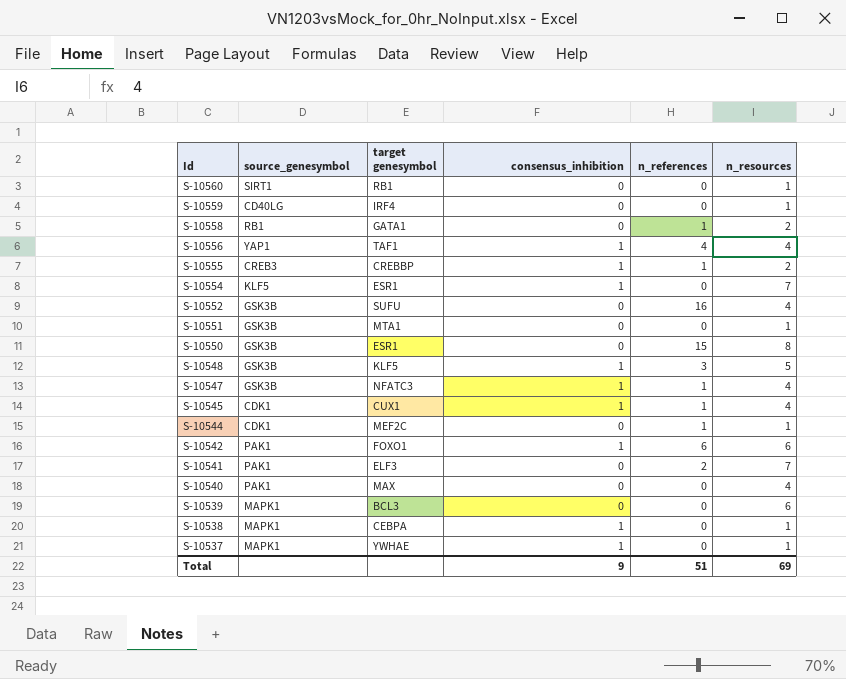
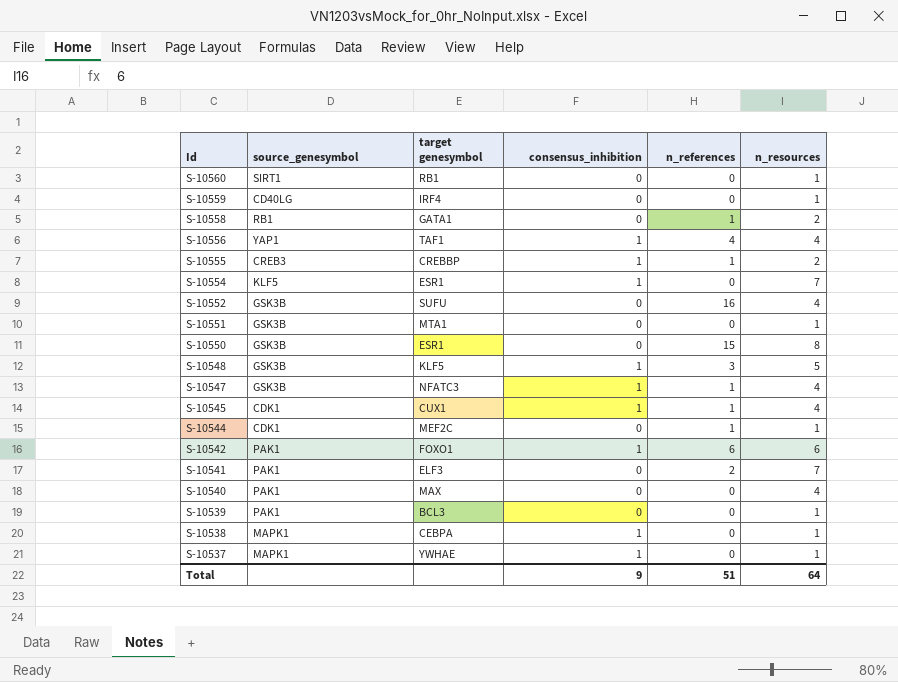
S-10539 | source_genesymbol: MAPK1 -> PAK1
S-10539 | n_resources: 6 -> 1
Total | n_resources: 69 -> 64

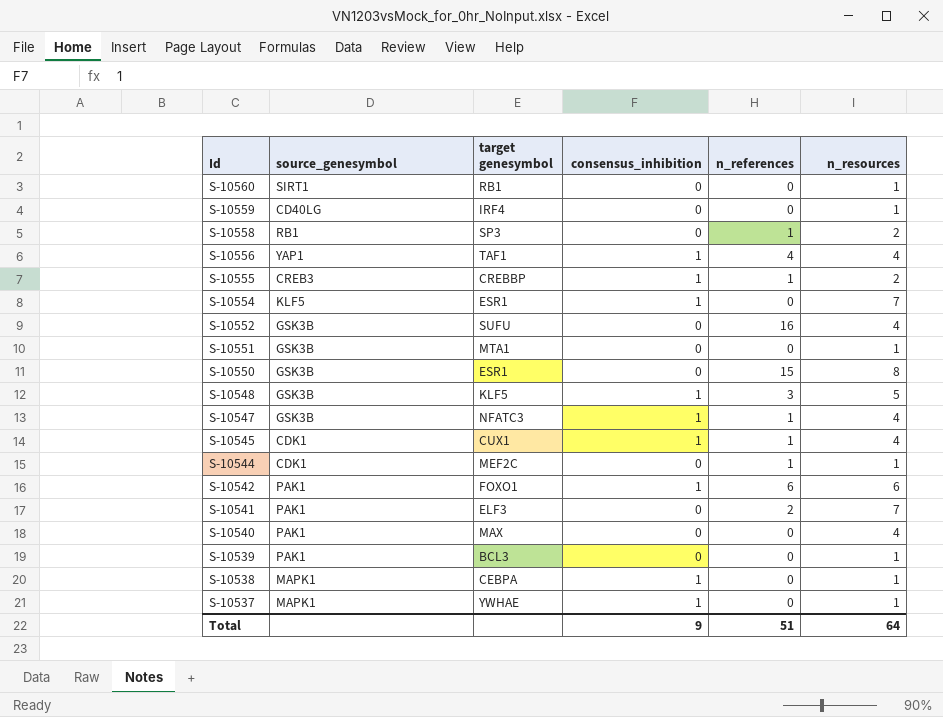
S-10558 | target genesymbol: GATA1 -> SP3

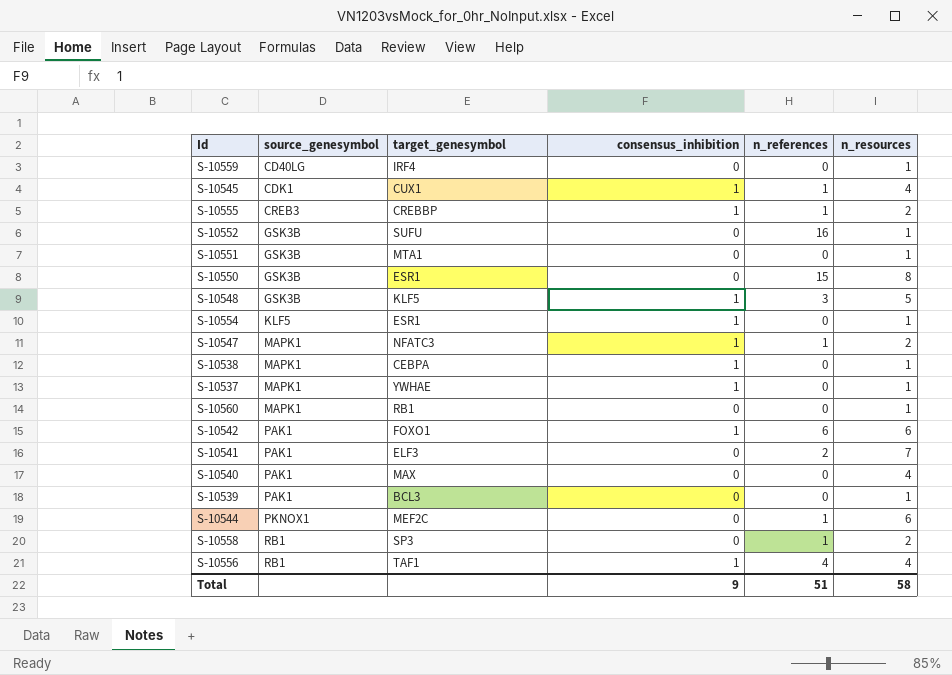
row order: Id descending -> source_genesymbol ascending
column name: target genesymbol -> target_genesymbol
S-10552 | n_resources: 4 -> 1
S-10554 | n_resources: 7 -> 1
S-10547 | source_genesymbol: GSK3B -> MAPK1
S-10547 | n_resources: 4 -> 2
S-10560 | source_genesymbol: SIRT1 -> MAPK1
S-10544 | source_genesymbol: CDK1 -> PKNOX1
S-10544 | n_resources: 1 -> 6
S-10556 | source_genesymbol: YAP1 -> RB1
Total | n_resources: 64 -> 58

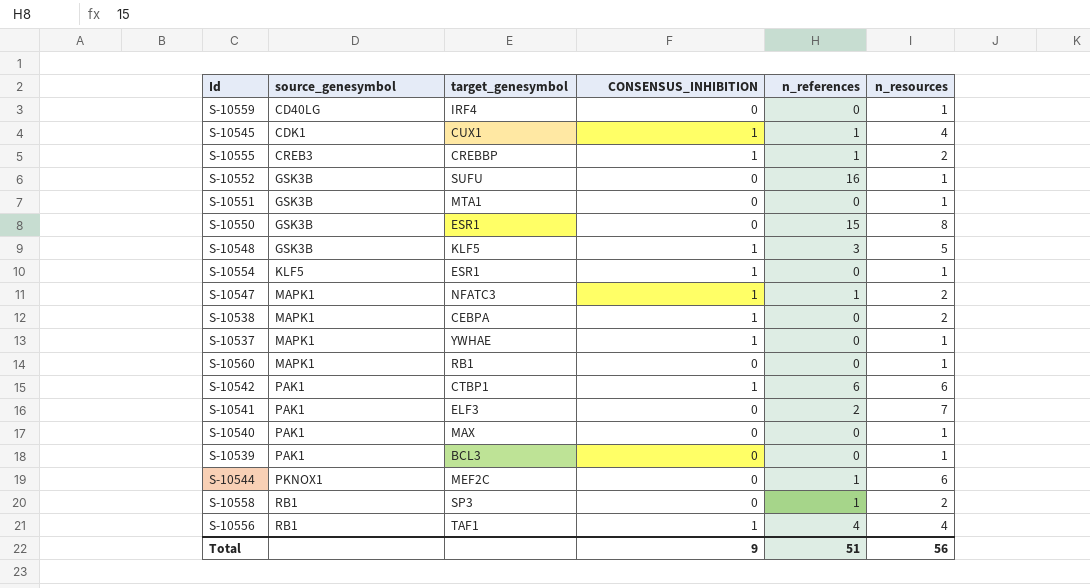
column name: consensus_inhibition -> CONSENSUS_INHIBITION
S-10538 | n_resources: 1 -> 2
S-10542 | target_genesymbol: FOXO1 -> CTBP1
S-10540 | n_resources: 4 -> 1
Total | n_resources: 58 -> 56

